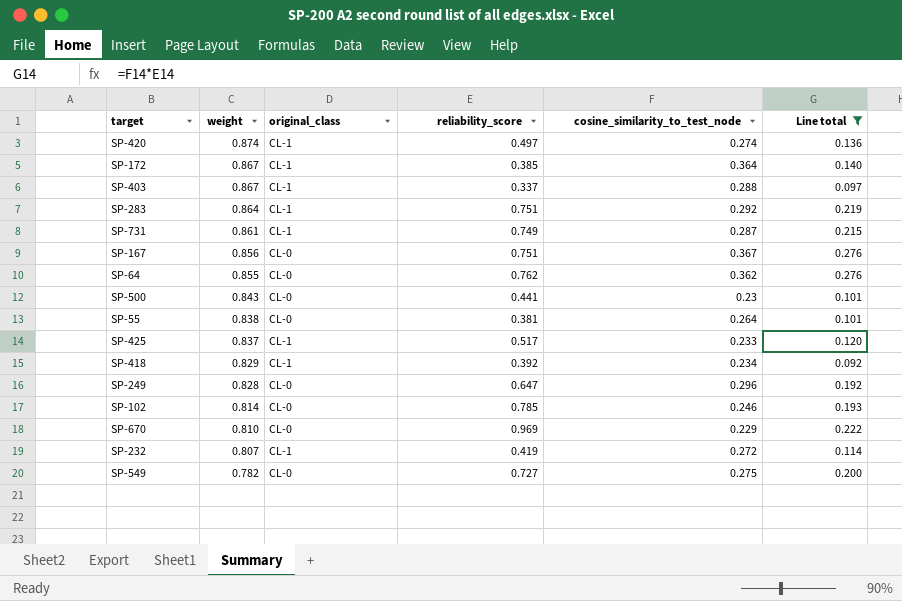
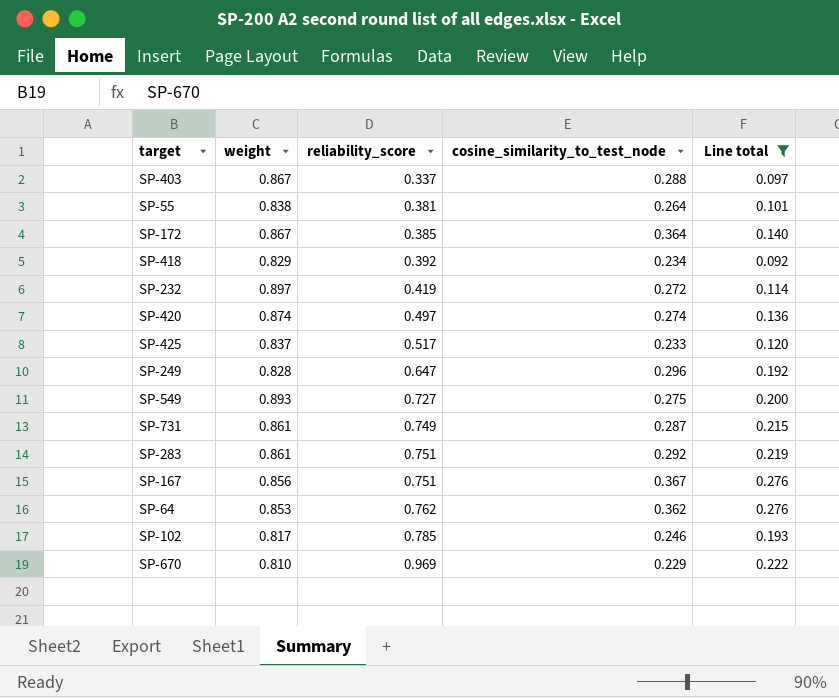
row order: weight descending -> reliability_score ascending
column original_class | position: 3 -> none
row SP-500: 0.843 | CL-0 | 0.441 | 0.23 | 0.101 -> none
SP-232 | weight: 0.807 -> 0.897
SP-549 | weight: 0.782 -> 0.893
SP-283 | weight: 0.864 -> 0.861
SP-64 | weight: 0.855 -> 0.853
SP-102 | weight: 0.814 -> 0.817

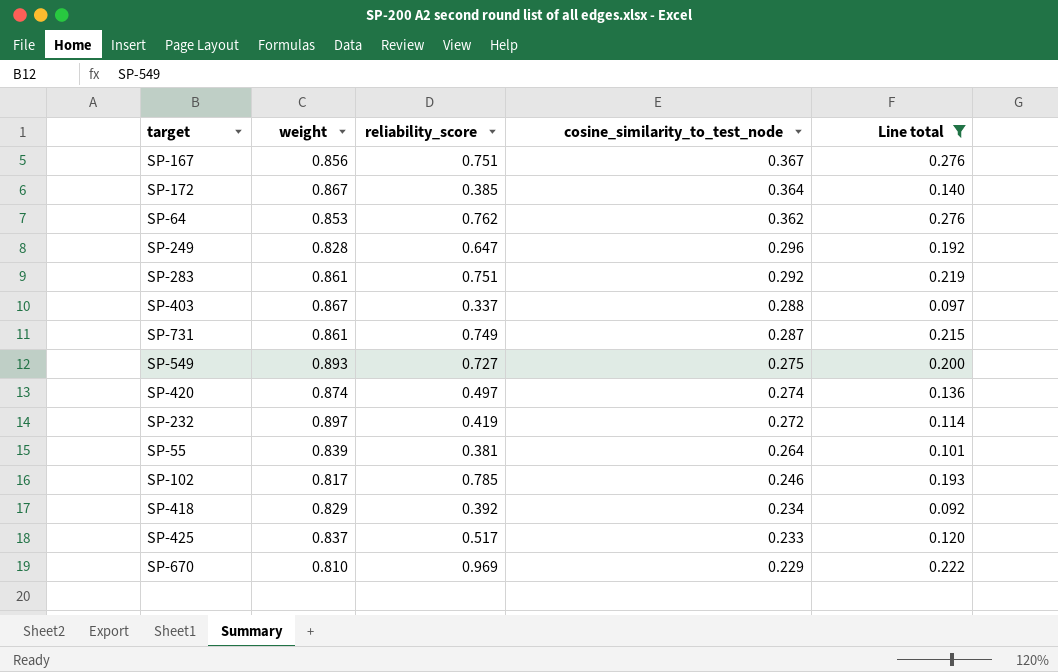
row order: reliability_score ascending -> cosine_similarity_to_test_node descending
SP-55 | weight: 0.838 -> 0.839

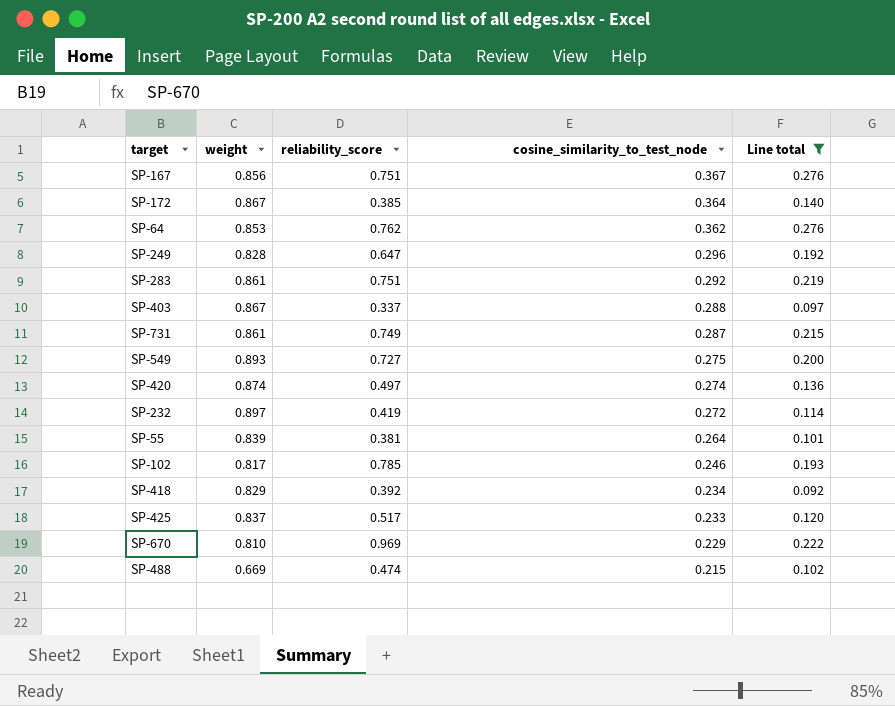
row SP-488: none -> 0.669 | 0.474 | 0.215 | 0.102

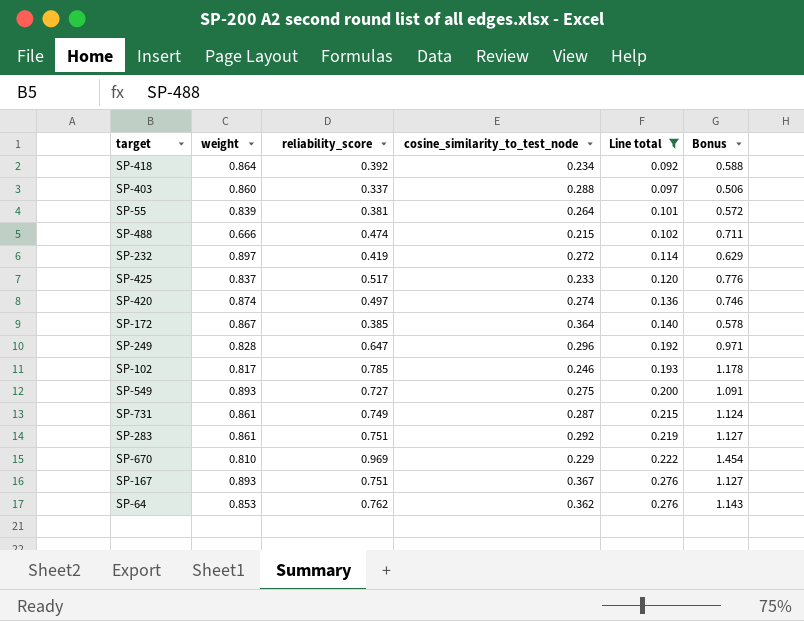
row order: cosine_similarity_to_test_node descending -> Line total ascending
column Bonus | formula: none -> [reliability_score] * 1.5
SP-418 | weight: 0.829 -> 0.864
SP-403 | weight: 0.867 -> 0.860
SP-488 | weight: 0.669 -> 0.666
SP-167 | weight: 0.856 -> 0.893

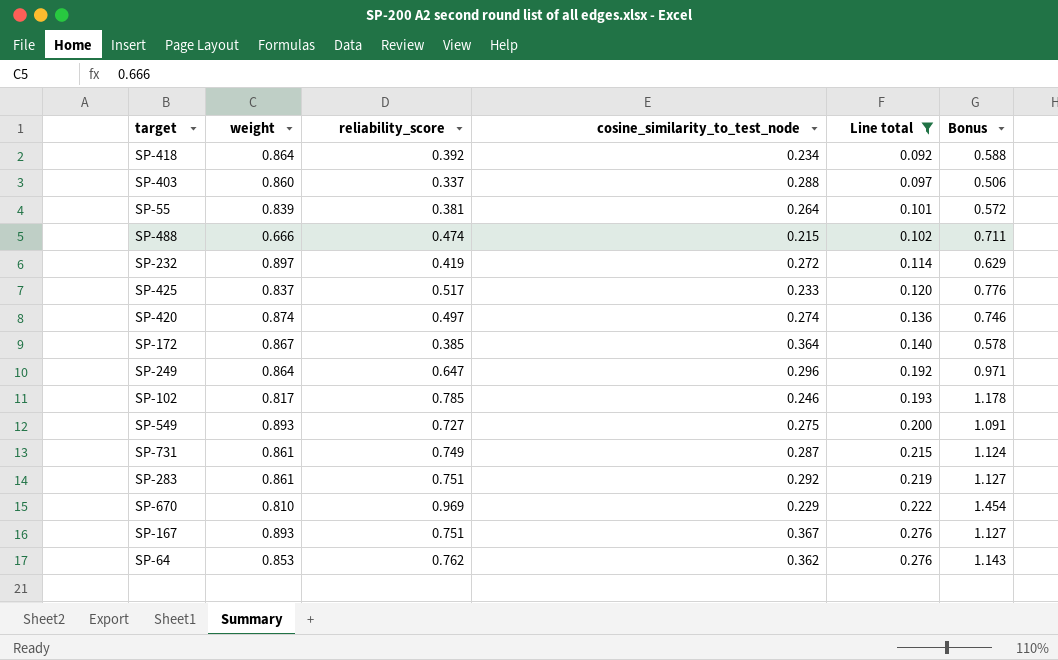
SP-249 | weight: 0.828 -> 0.864

